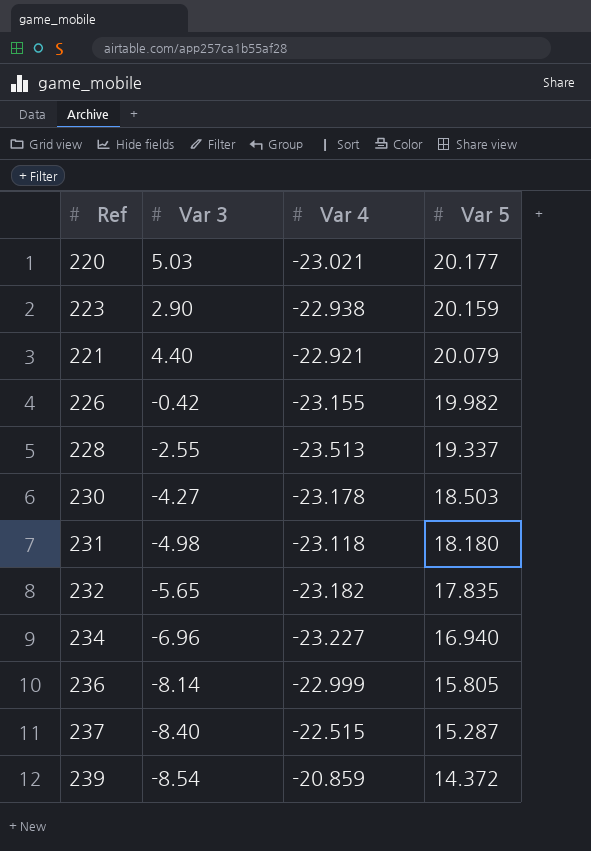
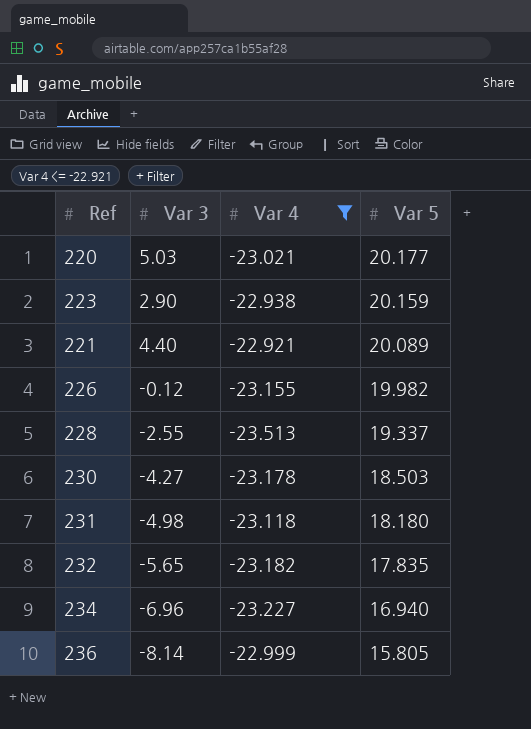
filter: none -> Var 4 <= -22.921
221 | Var 5: 20.079 -> 20.089
226 | Var 3: -0.42 -> -0.12

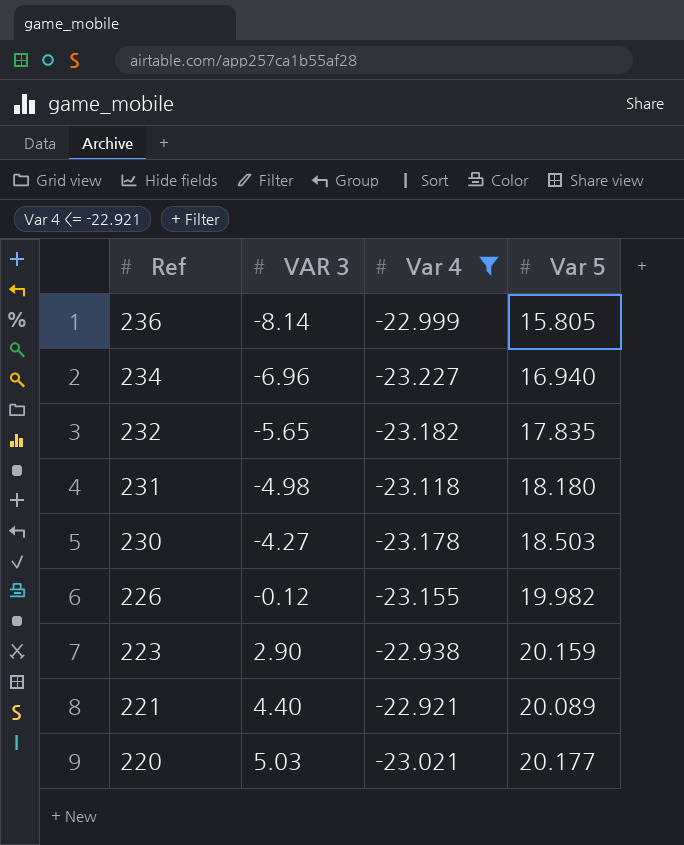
row order: Var 5 descending -> Ref descending
column name: Var 3 -> VAR 3
row 228: -2.55 | -23.513 | 19.337 -> none

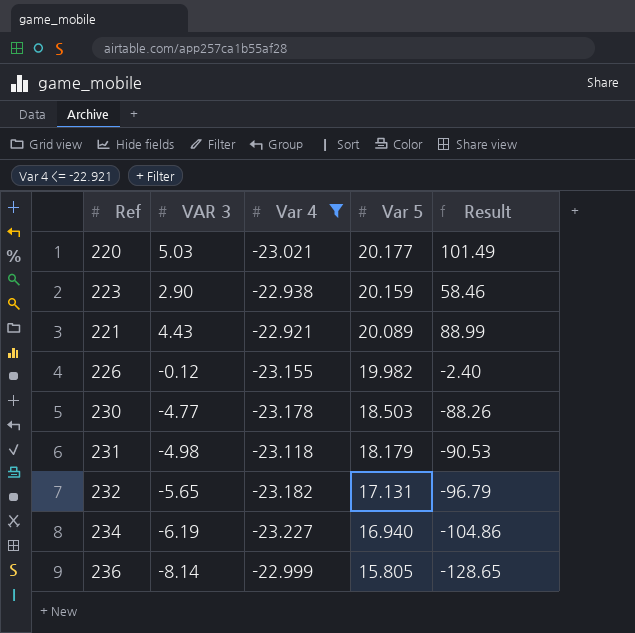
row order: Ref descending -> Var 5 descending
column Result | formula: none -> [VAR 3] * [Var 5]
221 | VAR 3: 4.40 -> 4.43
230 | VAR 3: -4.27 -> -4.77
231 | Var 5: 18.180 -> 18.179
232 | Var 5: 17.835 -> 17.131
234 | VAR 3: -6.96 -> -6.19

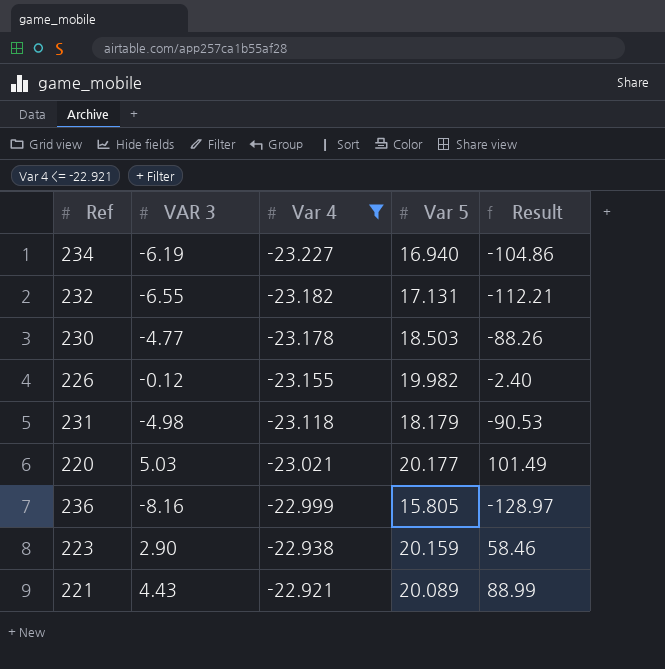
row order: Var 5 descending -> Var 4 ascending
232 | VAR 3: -5.65 -> -6.55
232 | Result: -96.79 -> -112.21
236 | VAR 3: -8.14 -> -8.16
236 | Result: -128.65 -> -128.97

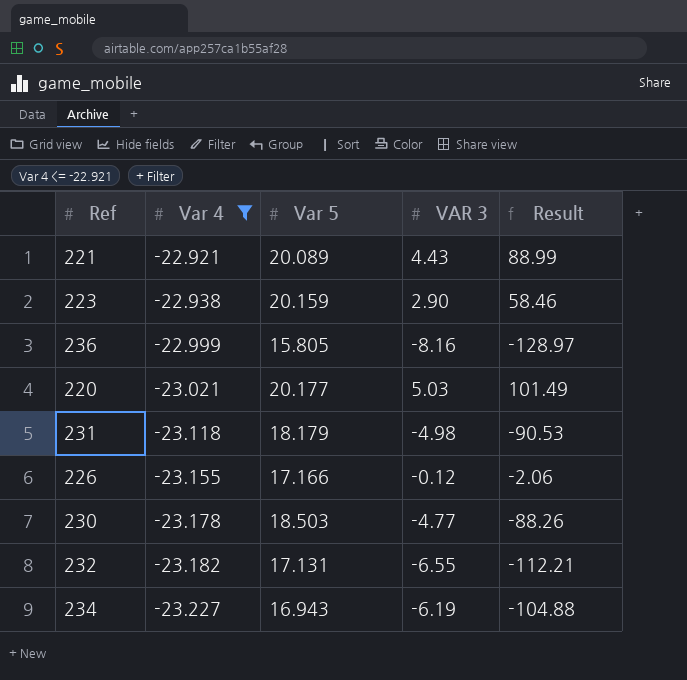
row order: Var 4 ascending -> Var 4 descending
column VAR 3 | position: 2 -> 4
226 | Var 5: 19.982 -> 17.166
226 | Result: -2.40 -> -2.06
234 | Var 5: 16.940 -> 16.943
234 | Result: -104.86 -> -104.88

